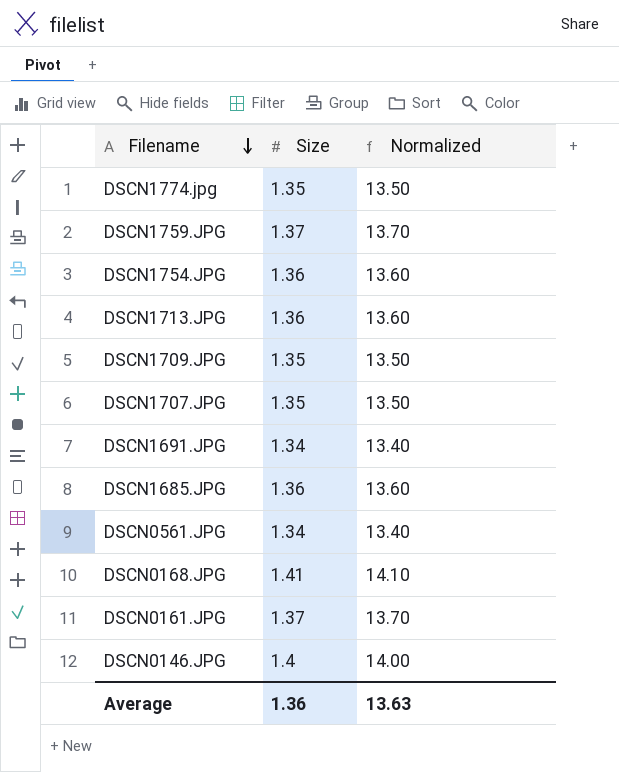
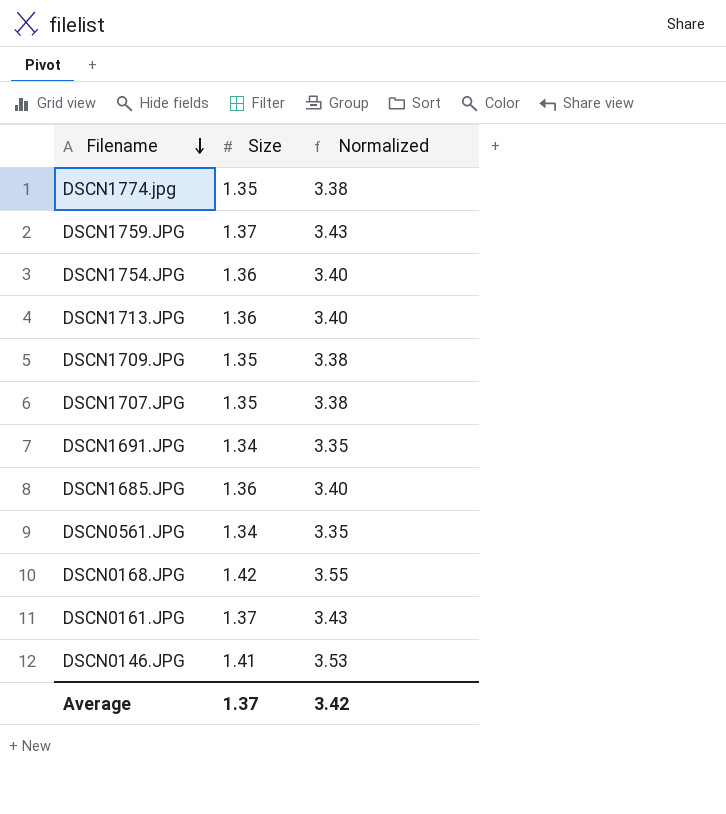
column Normalized | formula: [Size] * 10 -> [Size] * 2.5
DSCN0168.JPG | Size: 1.41 -> 1.42
DSCN0146.JPG | Size: 1.4 -> 1.41
Average | Size: 1.36 -> 1.37
Average | Normalized: 13.63 -> 3.42

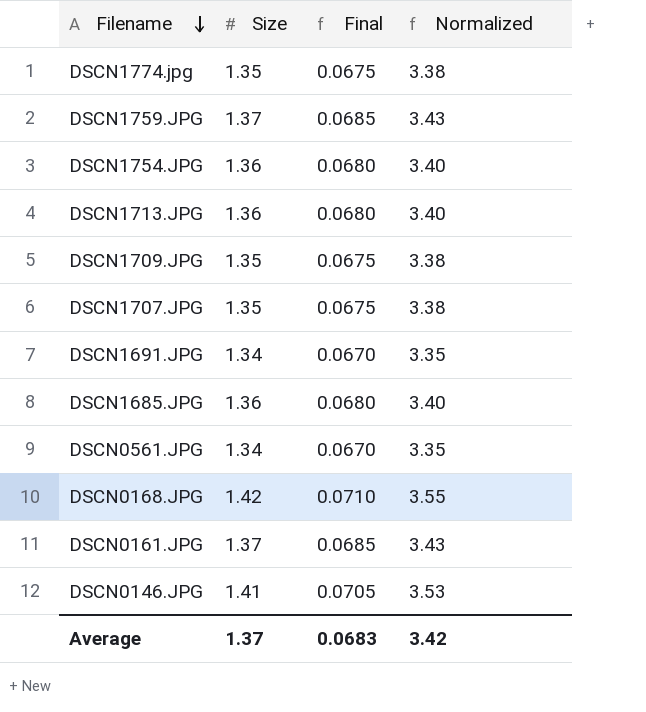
column Final | formula: none -> [Size] * 0.05

